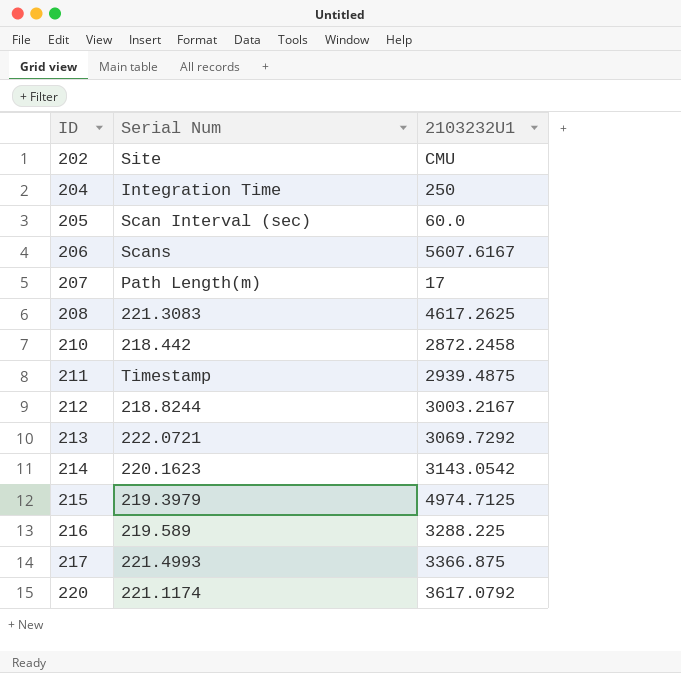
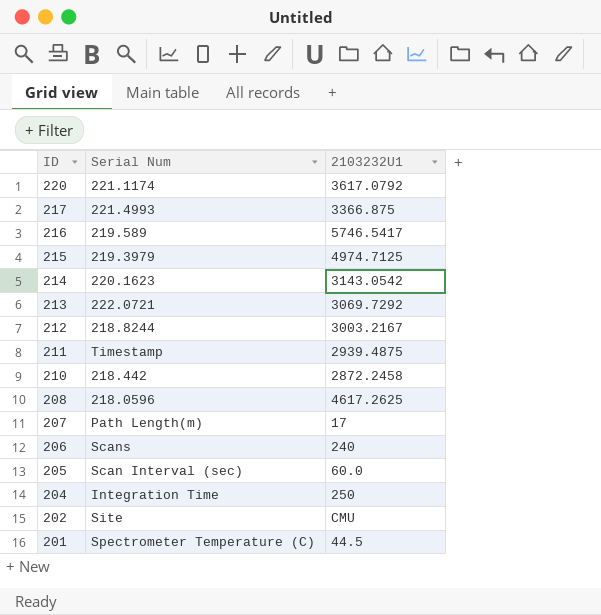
row order: ID ascending -> ID descending
216 | 2103232U1: 3288.225 -> 5746.5417
208 | Serial Num: 221.3083 -> 218.0596
206 | 2103232U1: 5607.6167 -> 240
row 201: none -> Spectrometer Temperature (C) | 44.5

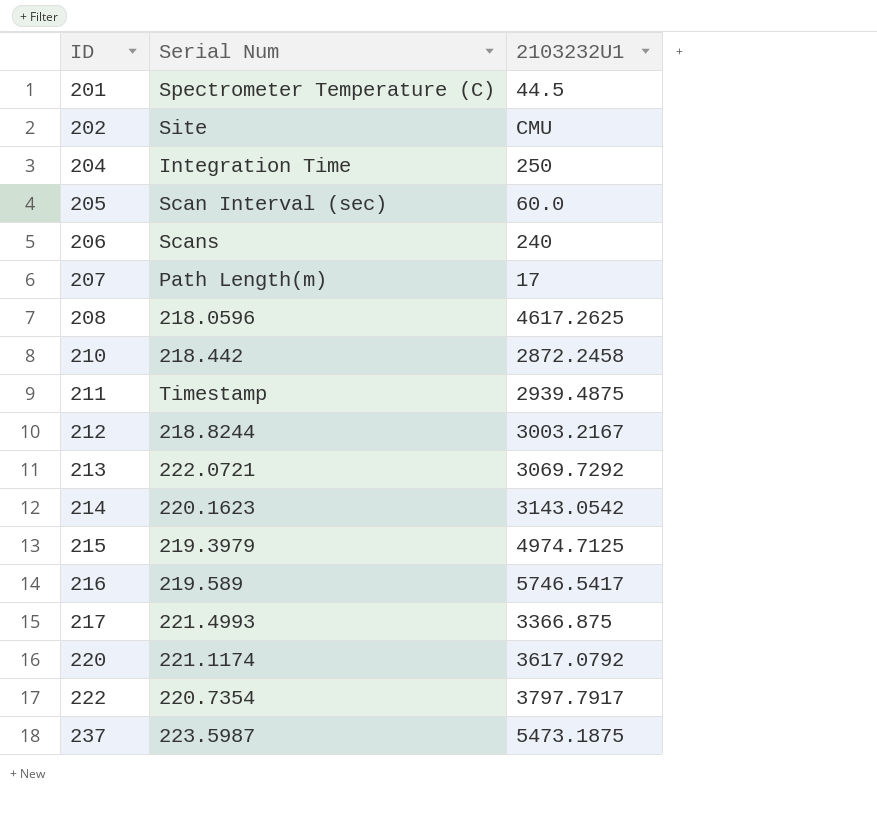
row order: ID descending -> ID ascending
row 222: none -> 220.7354 | 3797.7917
row 237: none -> 223.5987 | 5473.1875

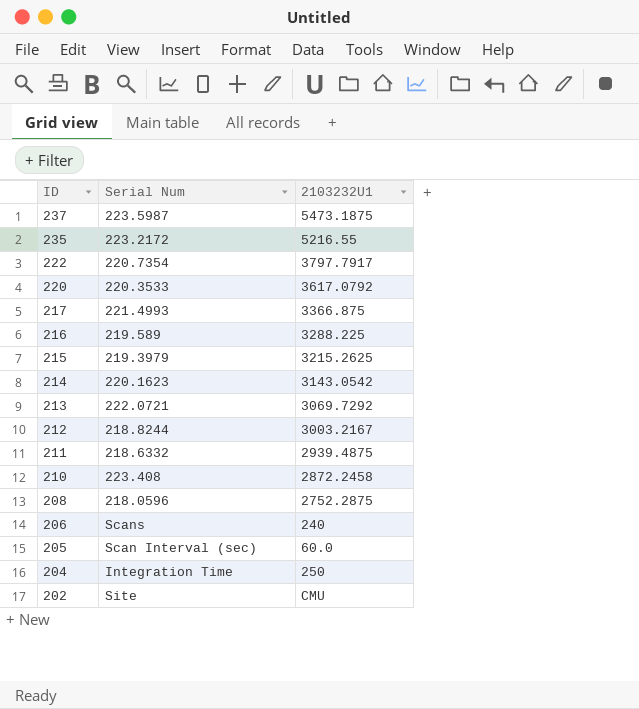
row order: ID ascending -> ID descending
row 201: Spectrometer Temperature (C) | 44.5 -> none
row 207: Path Length(m) | 17 -> none
row 235: none -> 223.2172 | 5216.55
220 | Serial Num: 221.1174 -> 220.3533
216 | 2103232U1: 5746.5417 -> 3288.225
215 | 2103232U1: 4974.7125 -> 3215.2625
211 | Serial Num: Timestamp -> 218.6332
210 | Serial Num: 218.442 -> 223.408
208 | 2103232U1: 4617.2625 -> 2752.2875

